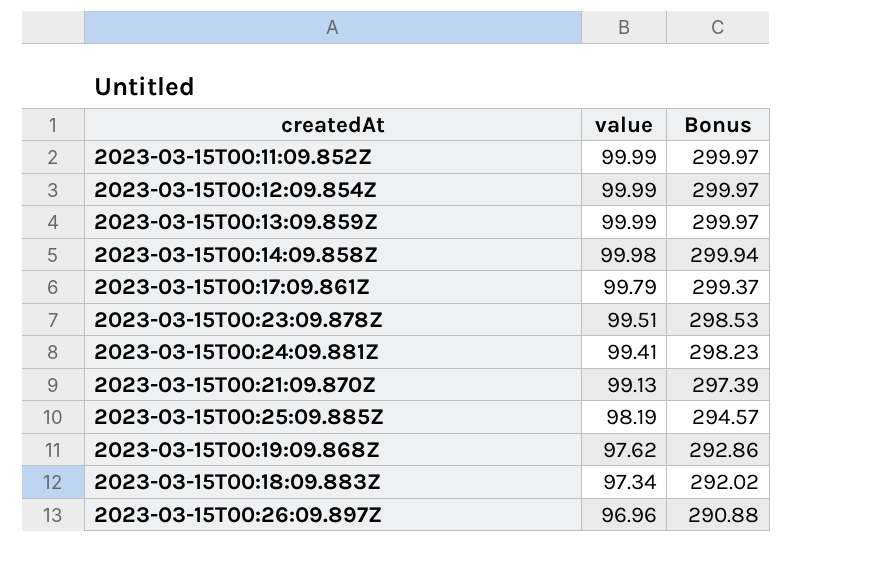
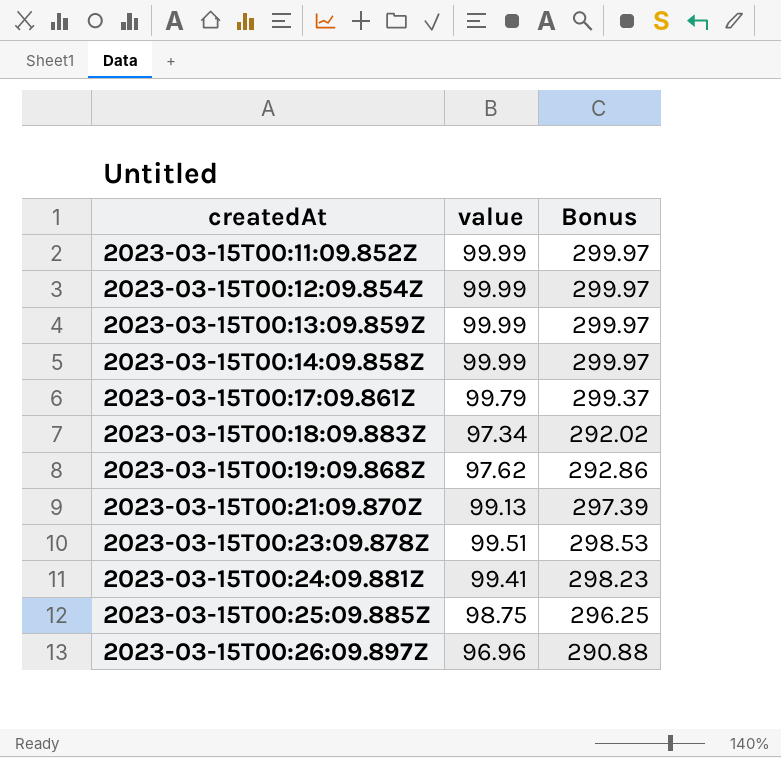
row order: value descending -> createdAt ascending
2023-03-15T00:14:09.858Z | value: 99.98 -> 99.99
2023-03-15T00:14:09.858Z | Bonus: 299.94 -> 299.97
2023-03-15T00:25:09.885Z | value: 98.19 -> 98.75
2023-03-15T00:25:09.885Z | Bonus: 294.57 -> 296.25

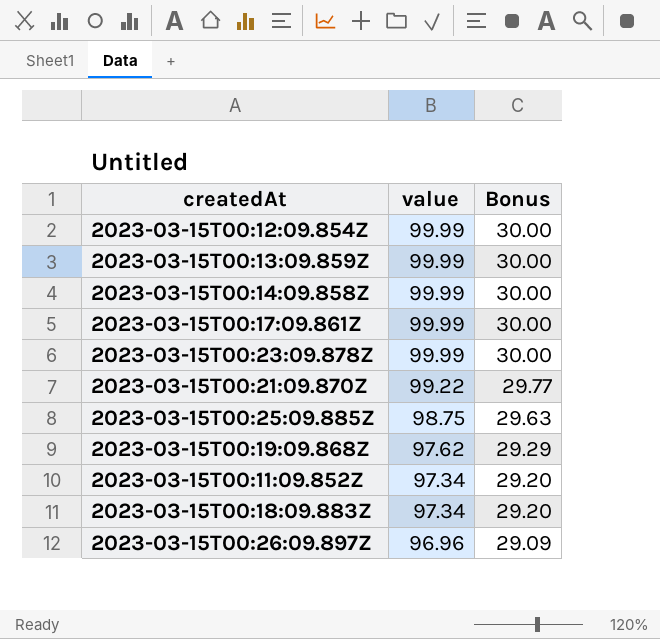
row order: createdAt ascending -> value descending
column Bonus | formula: [value] * 3 -> [value] * 0.3
row 2023-03-15T00:24:09.881Z: 99.41 | 298.23 -> none
2023-03-15T00:17:09.861Z | value: 99.79 -> 99.99
2023-03-15T00:23:09.878Z | value: 99.51 -> 99.99
2023-03-15T00:21:09.870Z | value: 99.13 -> 99.22
2023-03-15T00:11:09.852Z | value: 99.99 -> 97.34

